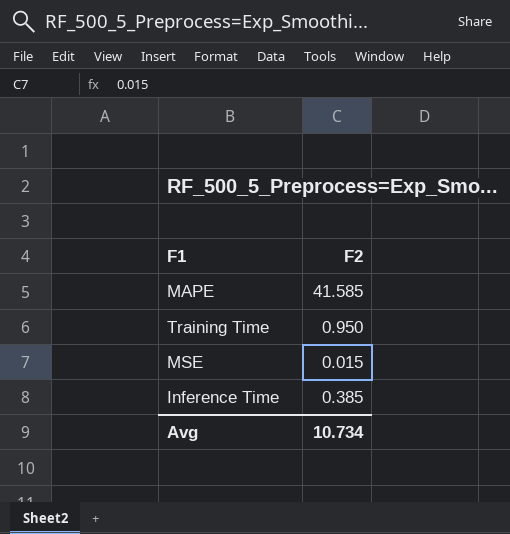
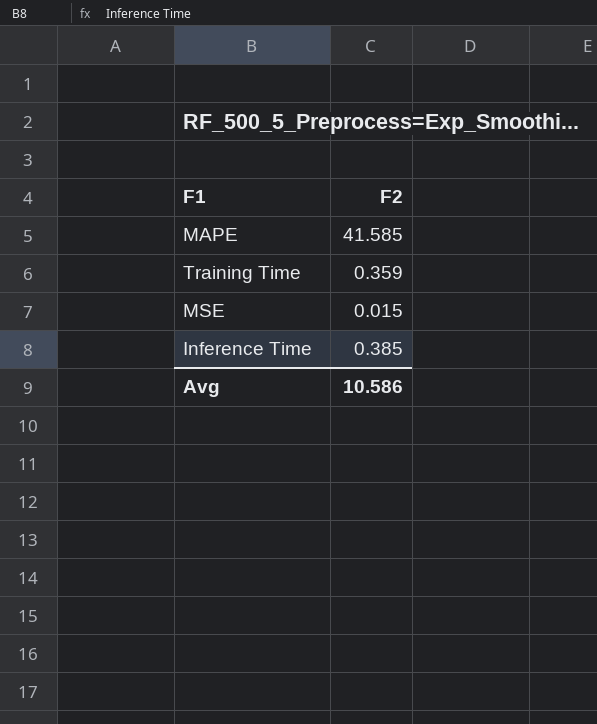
Training Time | F2: 0.950 -> 0.359
Avg | F2: 10.734 -> 10.586

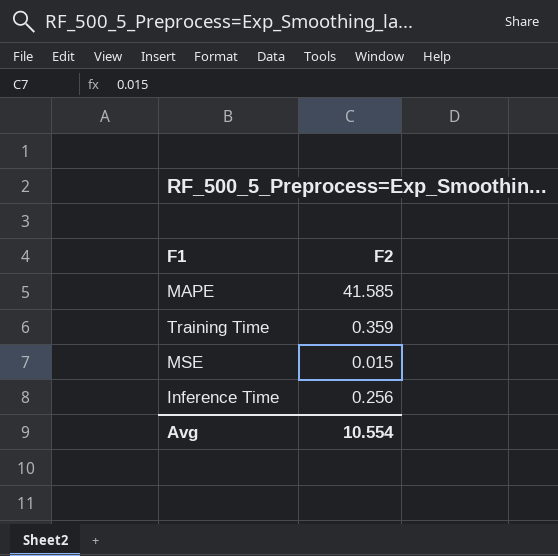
Inference Time | F2: 0.385 -> 0.256
Avg | F2: 10.586 -> 10.554

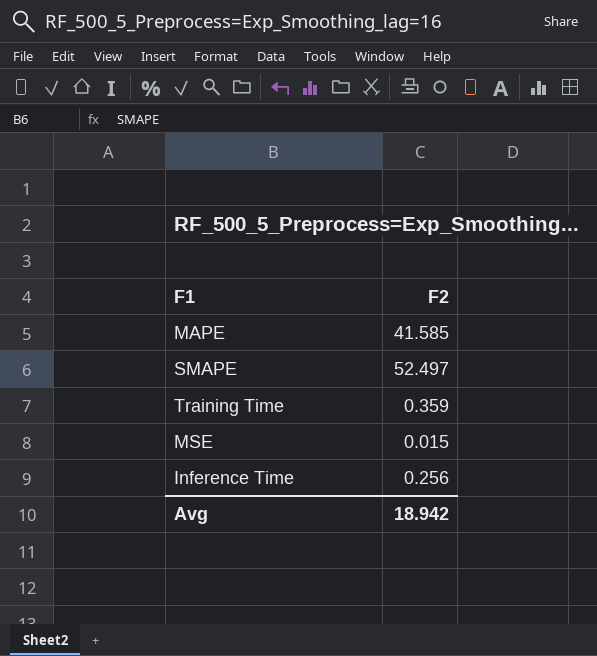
row SMAPE: none -> 52.497
Avg | F2: 10.554 -> 18.942

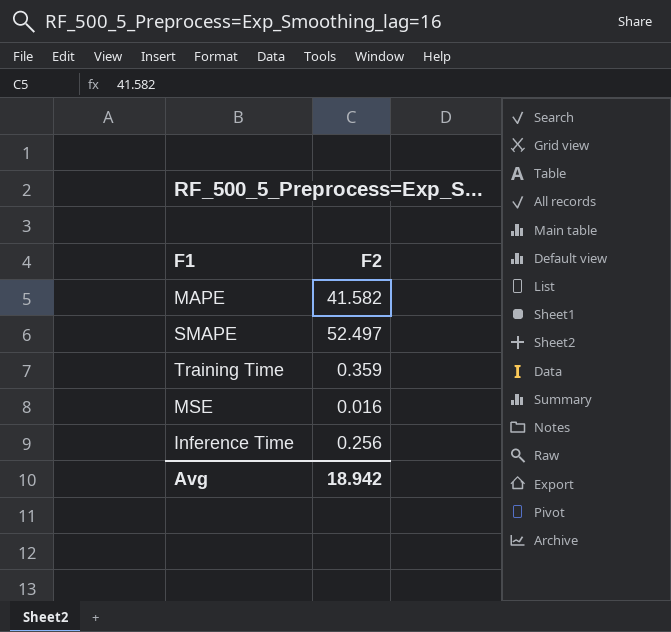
MAPE | F2: 41.585 -> 41.582
MSE | F2: 0.015 -> 0.016

